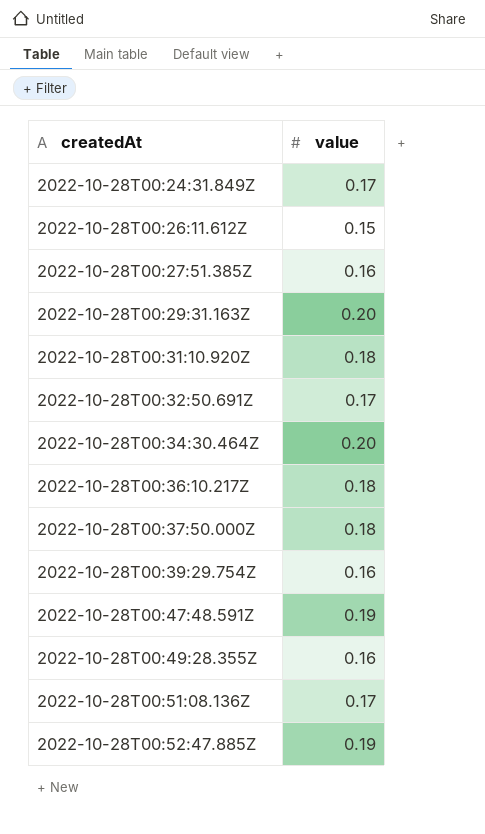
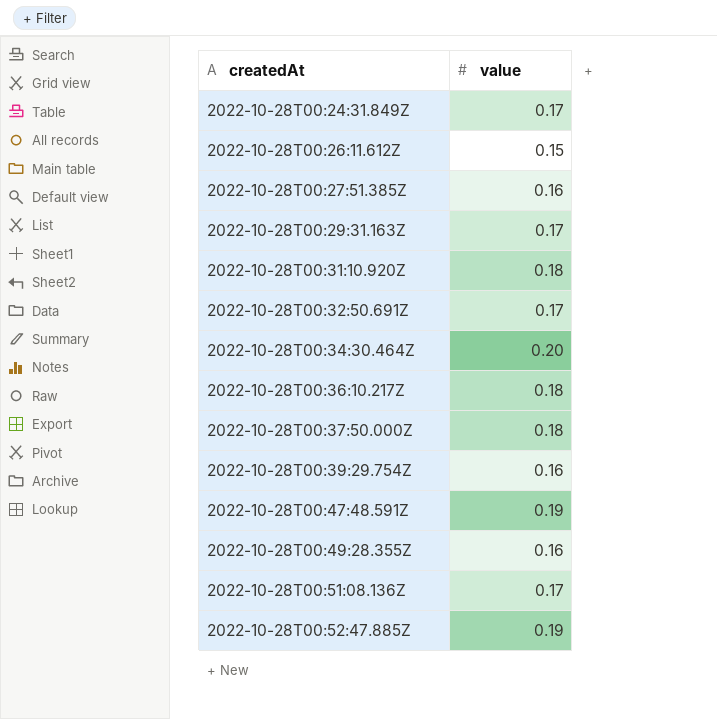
2022-10-28T00:29:31.163Z | value: 0.20 -> 0.17

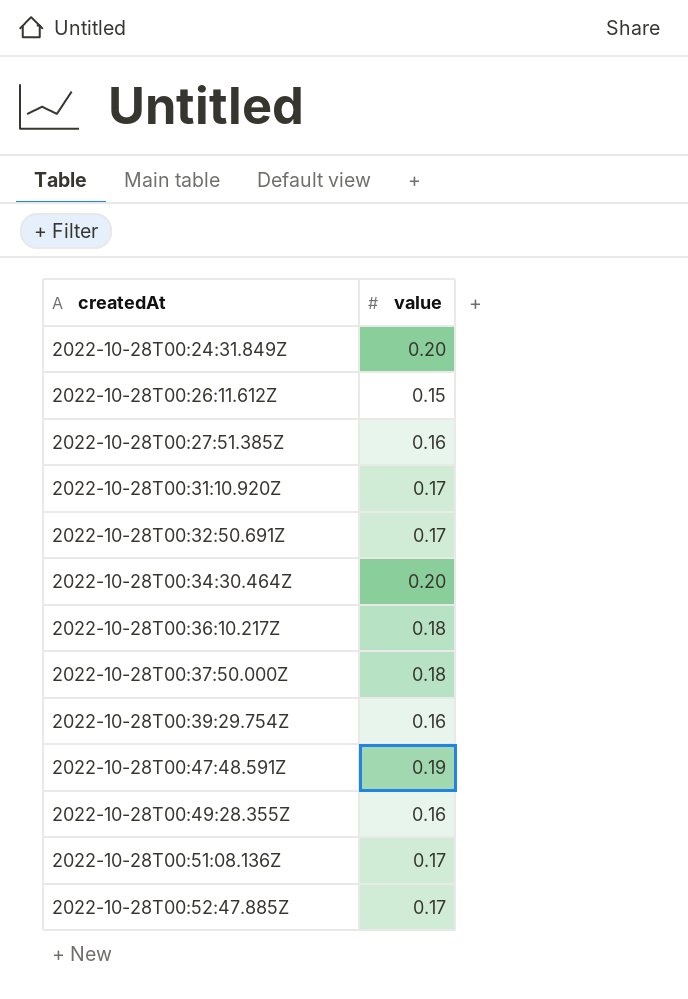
row 2022-10-28T00:29:31.163Z: 0.17 -> none
2022-10-28T00:24:31.849Z | value: 0.17 -> 0.20
2022-10-28T00:31:10.920Z | value: 0.18 -> 0.17
2022-10-28T00:52:47.885Z | value: 0.19 -> 0.17

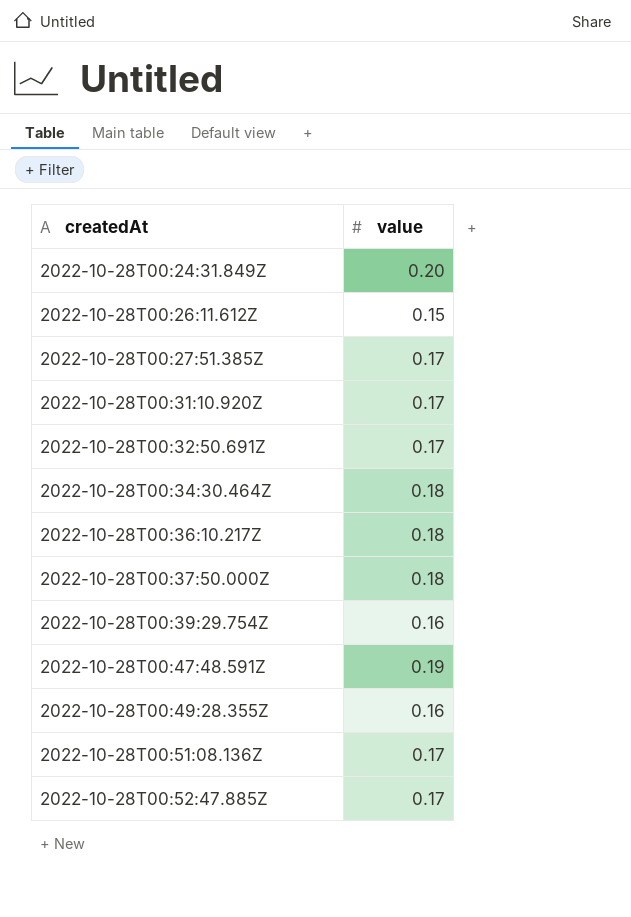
2022-10-28T00:27:51.385Z | value: 0.16 -> 0.17
2022-10-28T00:34:30.464Z | value: 0.20 -> 0.18

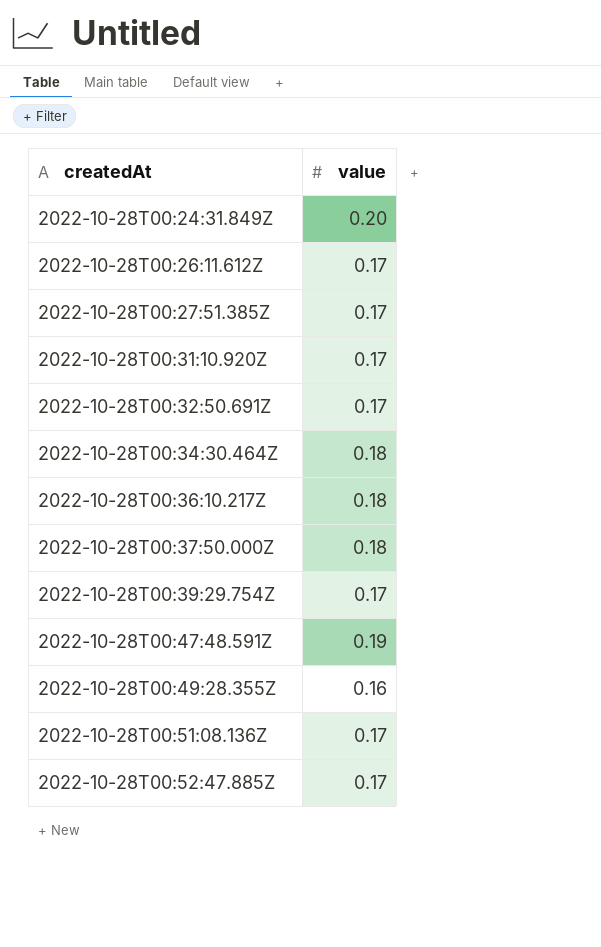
2022-10-28T00:26:11.612Z | value: 0.15 -> 0.17
2022-10-28T00:39:29.754Z | value: 0.16 -> 0.17

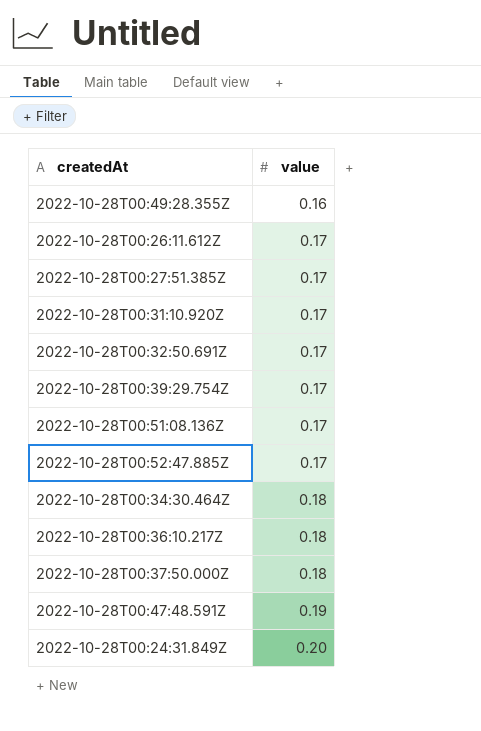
row order: createdAt ascending -> value ascending

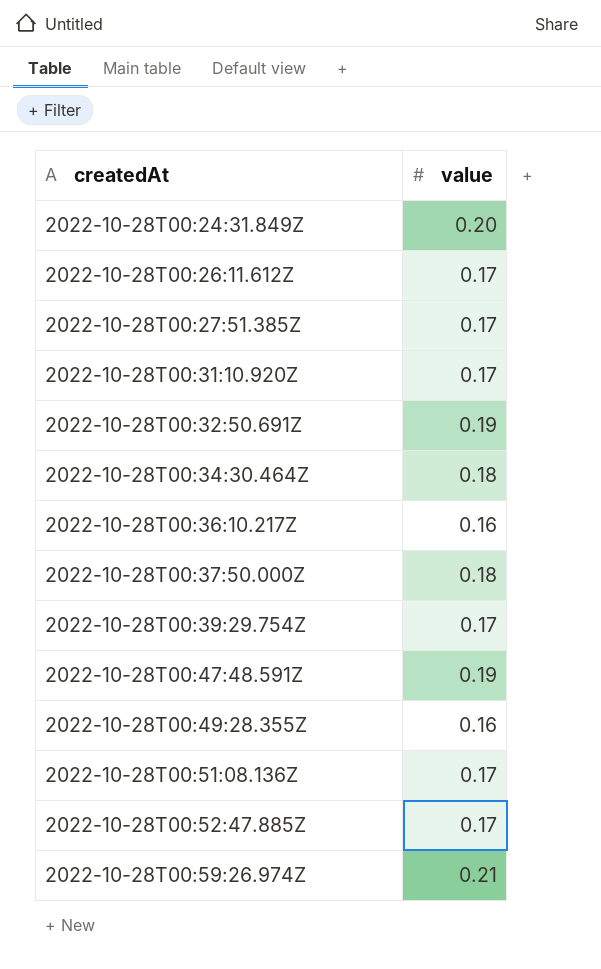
row order: value ascending -> createdAt ascending
2022-10-28T00:32:50.691Z | value: 0.17 -> 0.19
2022-10-28T00:36:10.217Z | value: 0.18 -> 0.16
row 2022-10-28T00:59:26.974Z: none -> 0.21

